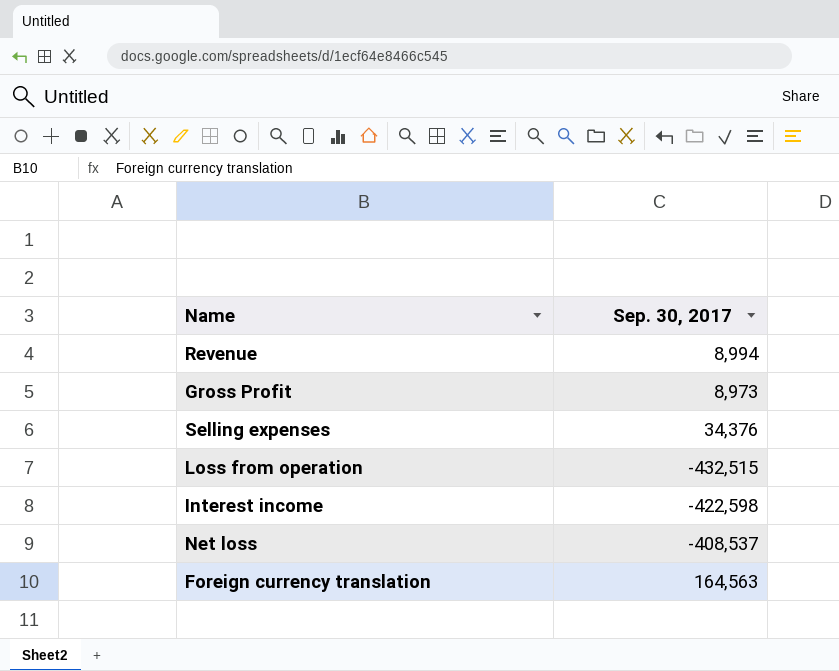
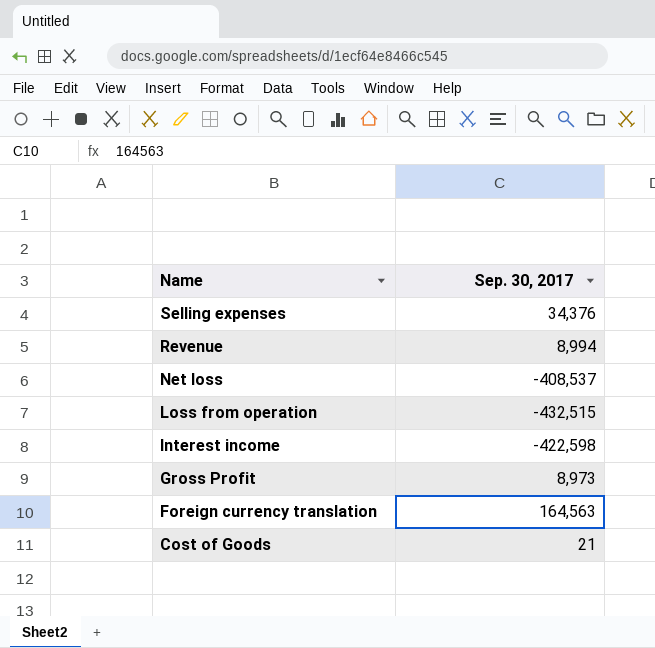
row order: none -> Name descending
row Cost of Goods: none -> 21

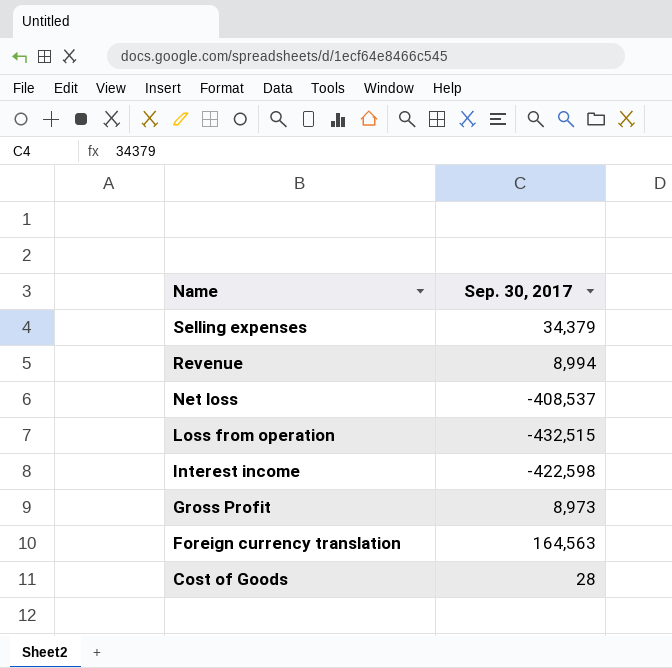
Selling expenses | Sep. 30, 2017: 34,376 -> 34,379
Cost of Goods | Sep. 30, 2017: 21 -> 28

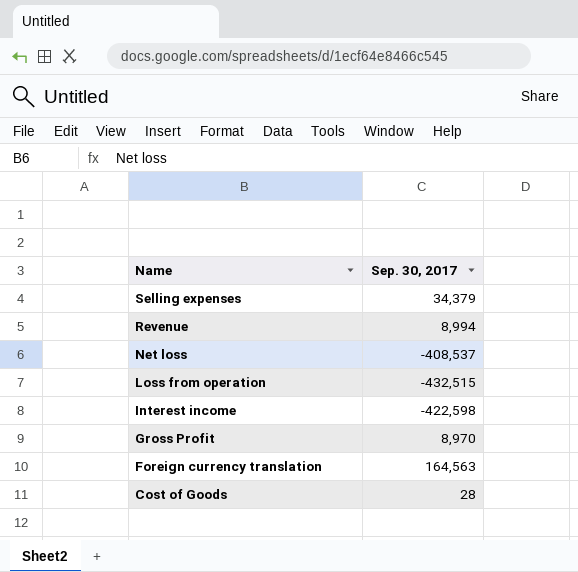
Gross Profit | Sep. 30, 2017: 8,973 -> 8,970

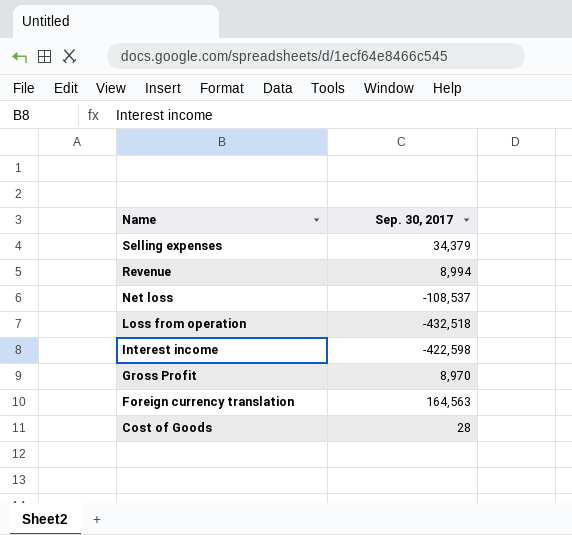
Net loss | Sep. 30, 2017: -408,537 -> -108,537
Loss from operation | Sep. 30, 2017: -432,515 -> -432,518

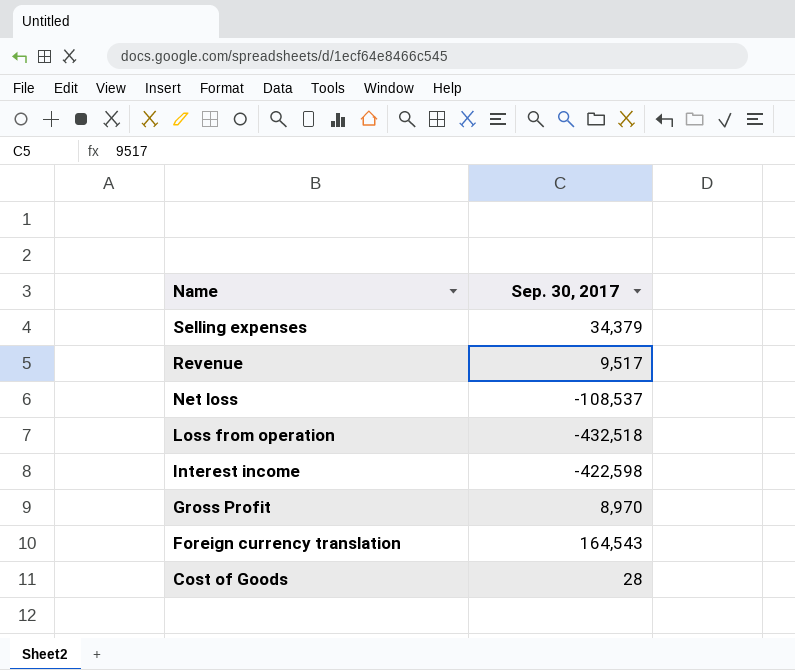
Revenue | Sep. 30, 2017: 8,994 -> 9,517
Foreign currency translation | Sep. 30, 2017: 164,563 -> 164,543

